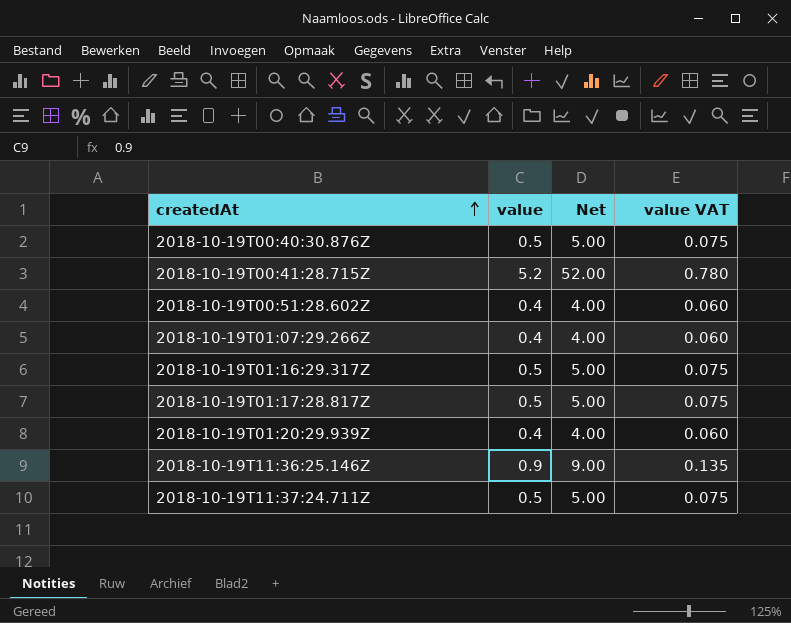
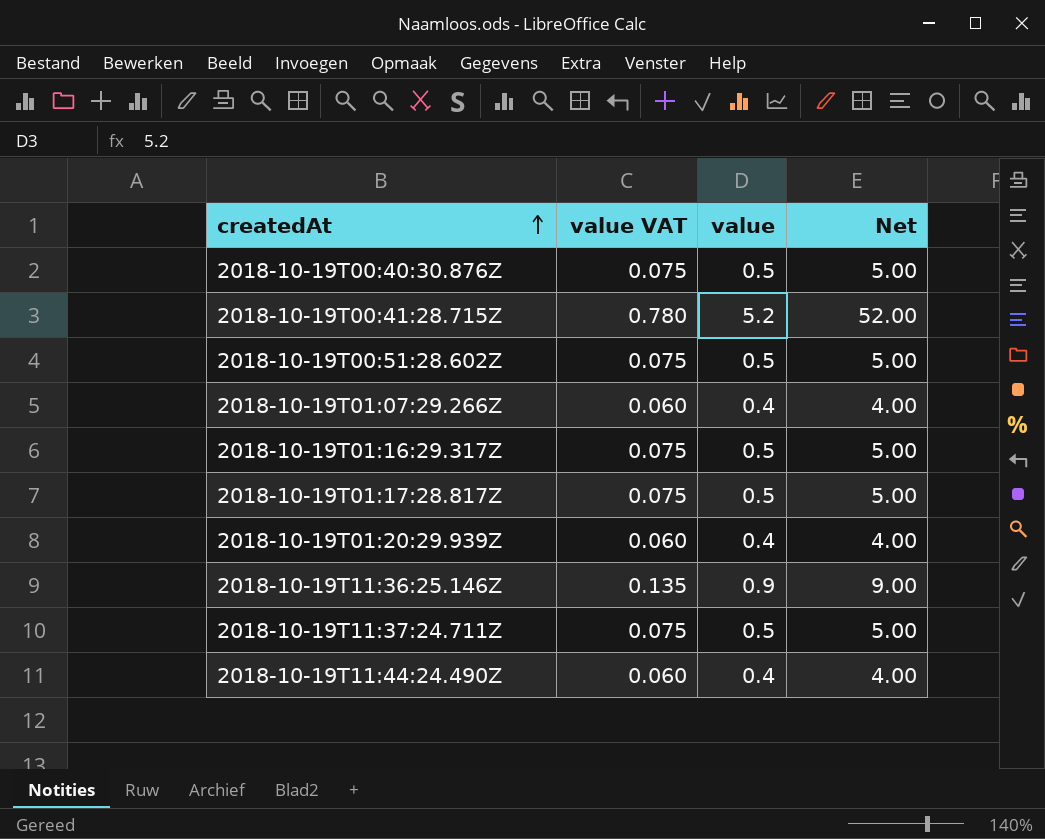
column value VAT | position: 4 -> 2
2018-10-19T00:51:28.602Z | value VAT: 0.060 -> 0.075
2018-10-19T00:51:28.602Z | value: 0.4 -> 0.5
2018-10-19T00:51:28.602Z | Net: 4.00 -> 5.00
row 2018-10-19T11:44:24.490Z: none -> 0.060 | 0.4 | 4.00

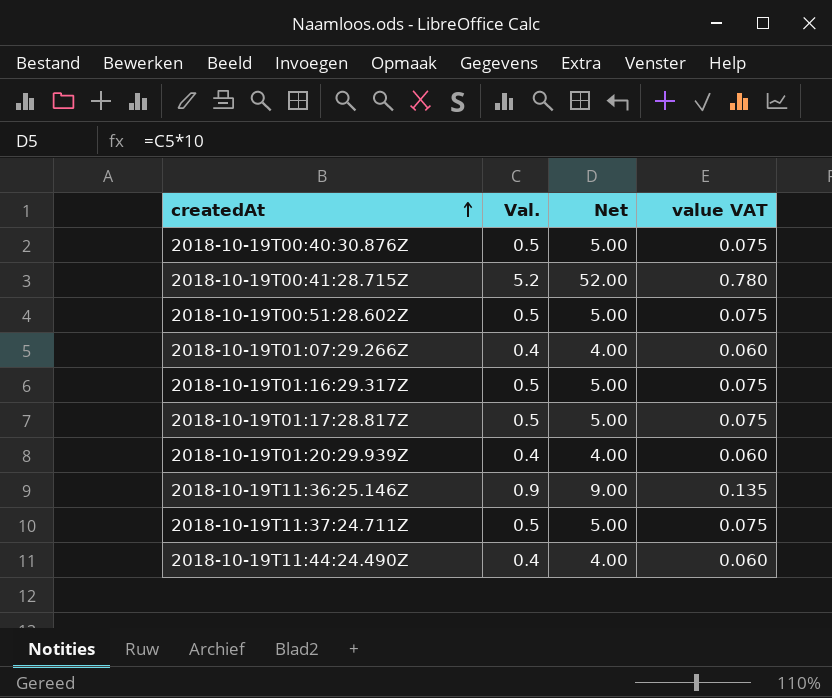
column name: value -> Val.
column value VAT | position: 2 -> 4

